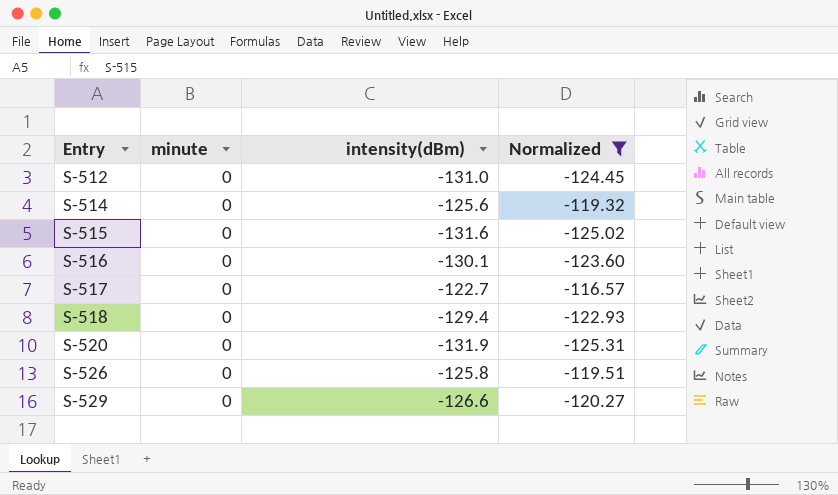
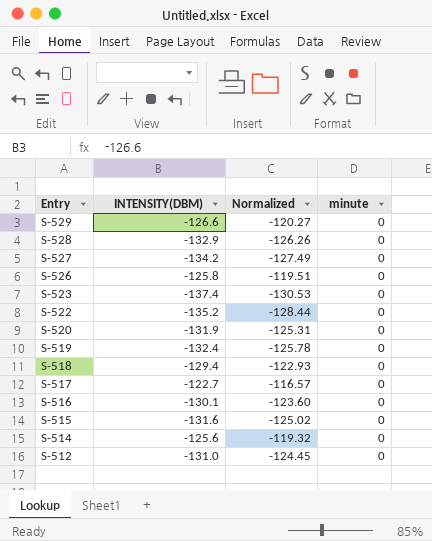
filter: Normalized >= -125.31 -> none
row order: Entry ascending -> Entry descending
column name: intensity(dBm) -> INTENSITY(DBM)
column minute | position: 2 -> 4

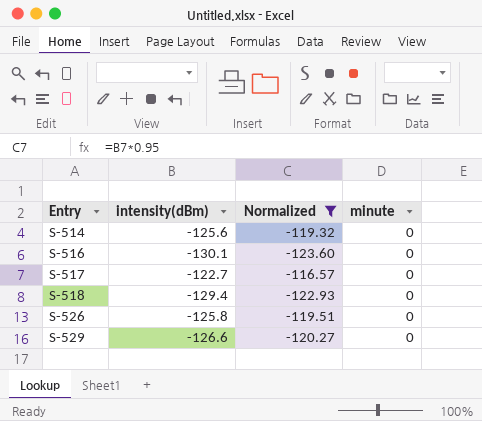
filter: none -> Normalized >= -123.60
row order: Entry descending -> Entry ascending
column name: INTENSITY(DBM) -> intensity(dBm)

